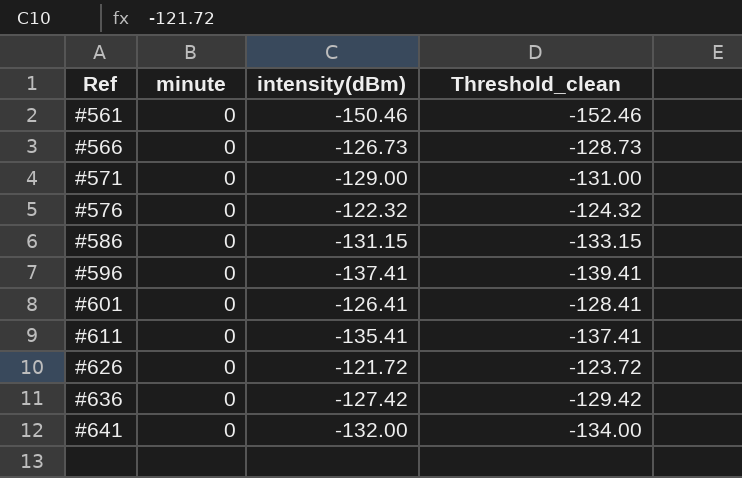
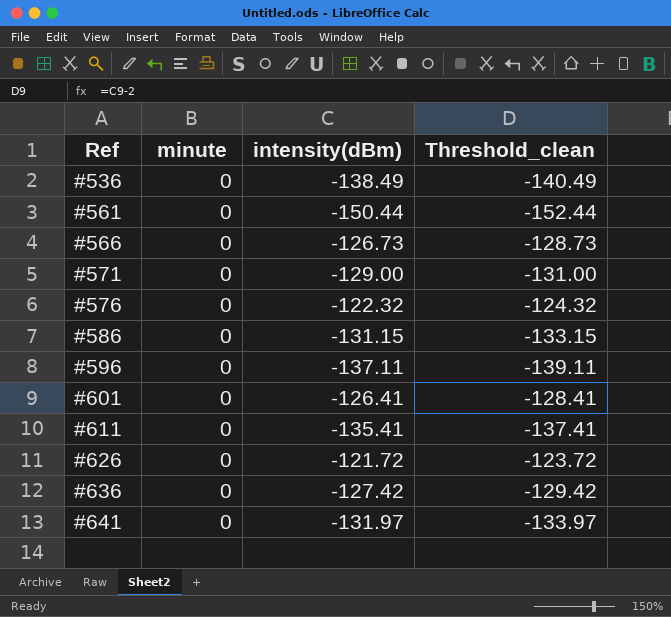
row #536: none -> 0 | -138.49 | -140.49
#561 | intensity(dBm): -150.46 -> -150.44
#561 | Threshold_clean: -152.46 -> -152.44
#596 | intensity(dBm): -137.41 -> -137.11
#596 | Threshold_clean: -139.41 -> -139.11
#641 | intensity(dBm): -132.00 -> -131.97
#641 | Threshold_clean: -134.00 -> -133.97

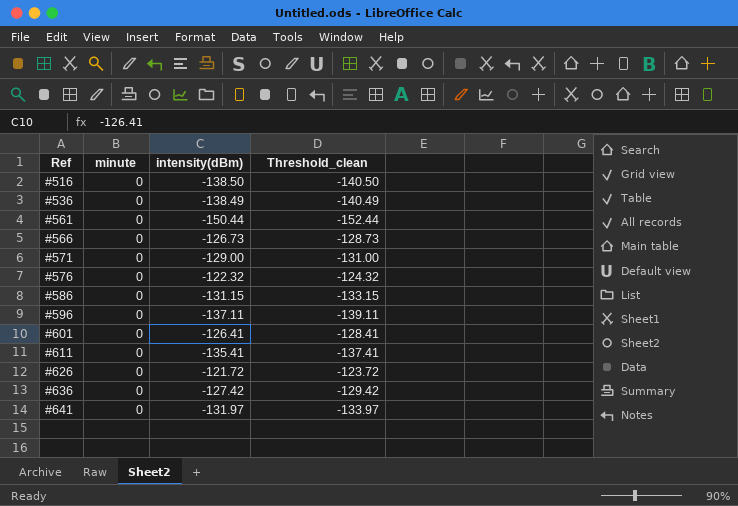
row #516: none -> 0 | -138.50 | -140.50

